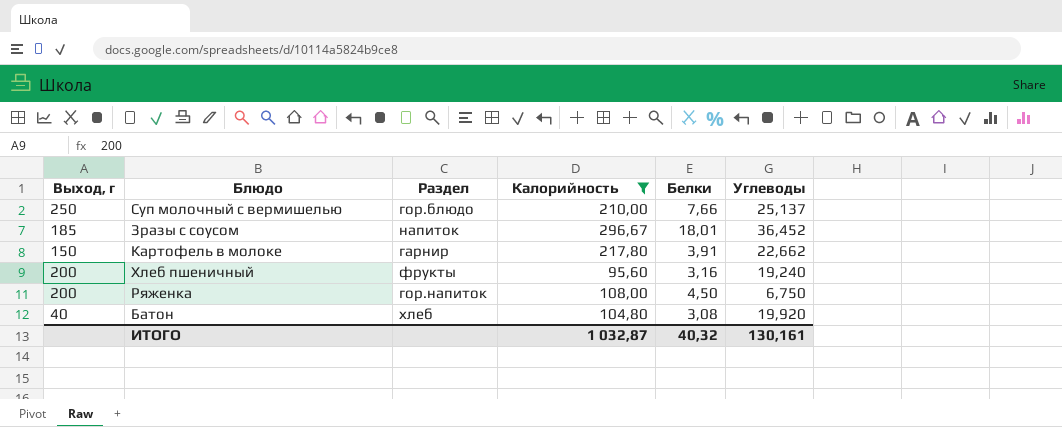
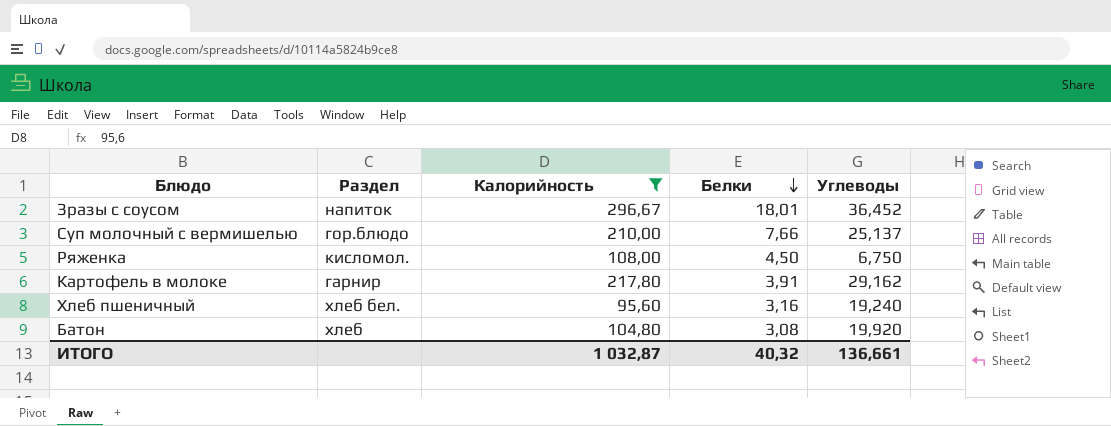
row order: none -> Белки descending
column Выход, г | position: 1 -> none
Ряженка | Раздел: гор.напиток -> кисломол.
Картофель в молоке | Углеводы: 22,662 -> 29,162
Хлеб пшеничный | Раздел: фрукты -> хлеб бел.
ИТОГО | Углеводы: 130,161 -> 136,661

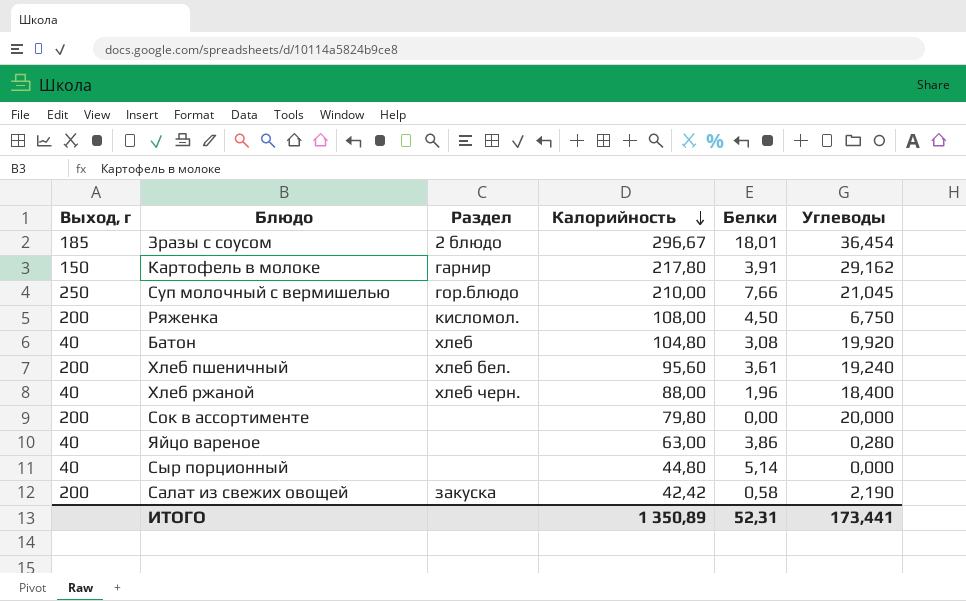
filter: Калорийность >= 95,60 -> none
row order: Белки descending -> Калорийность descending
column Выход, г | position: none -> 1
Зразы с соусом | Раздел: напиток -> 2 блюдо
Зразы с соусом | Углеводы: 36,452 -> 36,454
Суп молочный с вермишелью | Углеводы: 25,137 -> 21,045
Хлеб пшеничный | Белки: 3,16 -> 3,61
ИТОГО | Калорийность: 1 032,87 -> 1 350,89
ИТОГО | Белки: 40,32 -> 52,31
ИТОГО | Углеводы: 136,661 -> 173,441

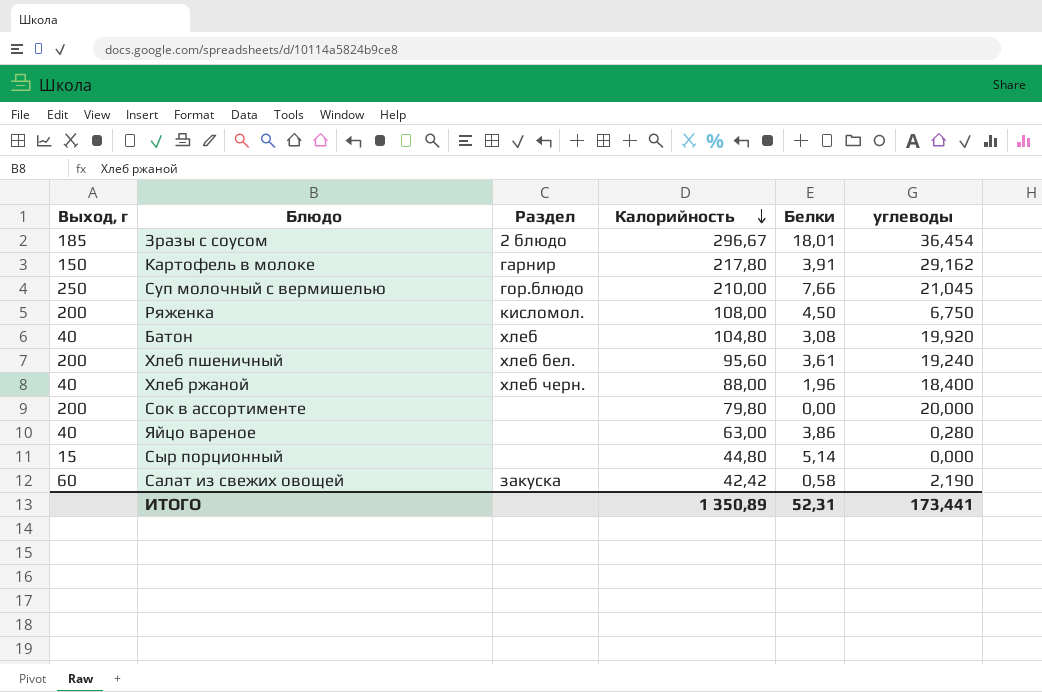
column name: Углеводы -> углеводы
Сыр порционный | Выход, г: 40 -> 15
Салат из свежих овощей | Выход, г: 200 -> 60

